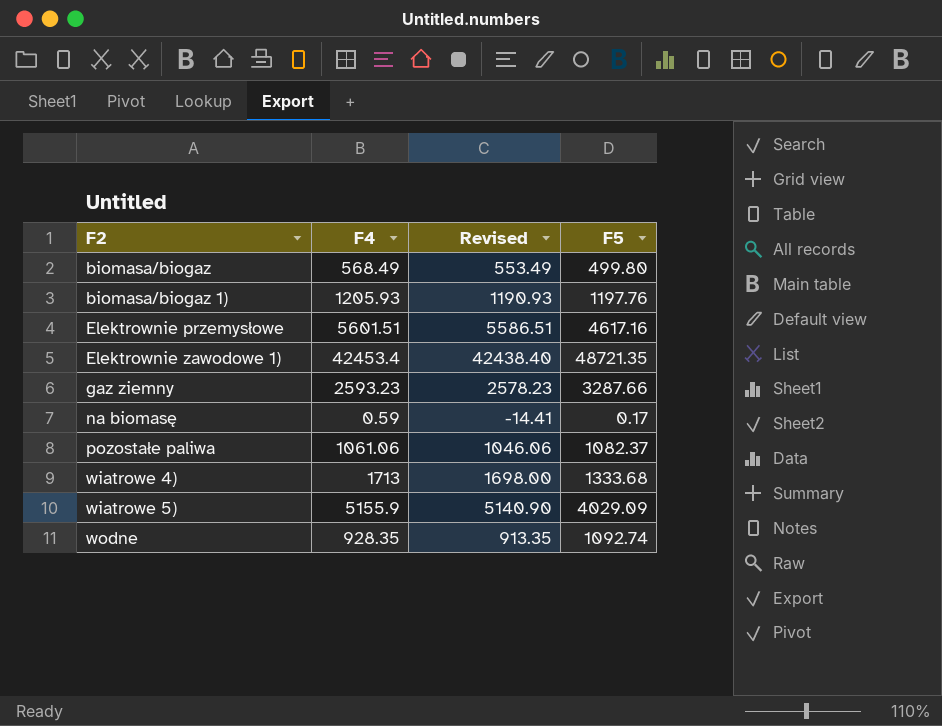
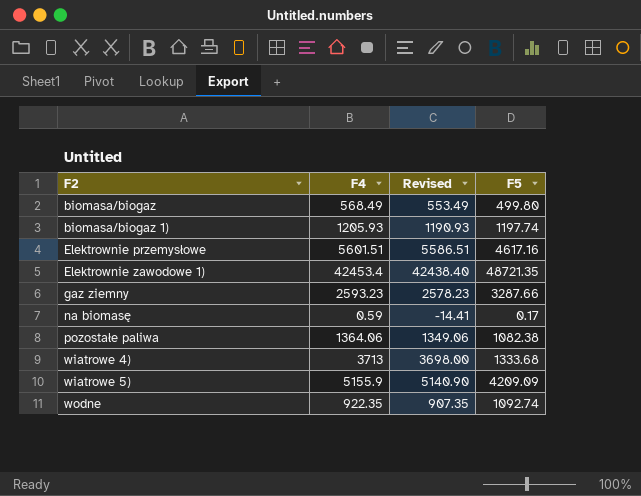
biomasa/biogaz 1) | F5: 1197.76 -> 1197.74
pozostałe paliwa | F4: 1061.06 -> 1364.06
pozostałe paliwa | Revised: 1046.06 -> 1349.06
pozostałe paliwa | F5: 1082.37 -> 1082.38
wiatrowe 4) | F4: 1713 -> 3713
wiatrowe 4) | Revised: 1698.00 -> 3698.00
wiatrowe 5) | F5: 4029.09 -> 4209.09
wodne | F4: 928.35 -> 922.35
wodne | Revised: 913.35 -> 907.35

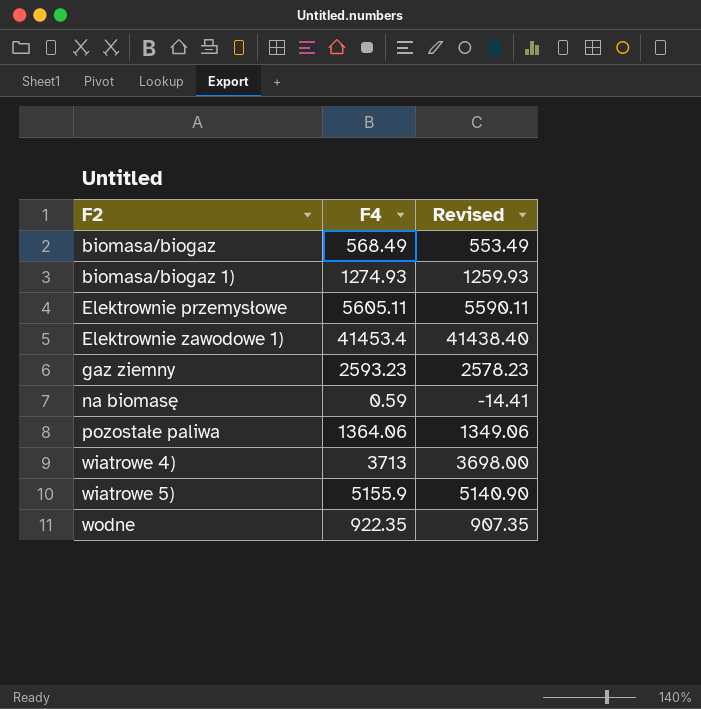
column F5 | position: 4 -> none
biomasa/biogaz 1) | F4: 1205.93 -> 1274.93
biomasa/biogaz 1) | Revised: 1190.93 -> 1259.93
Elektrownie przemysłowe | F4: 5601.51 -> 5605.11
Elektrownie przemysłowe | Revised: 5586.51 -> 5590.11
Elektrownie zawodowe 1) | F4: 42453.4 -> 41453.4
Elektrownie zawodowe 1) | Revised: 42438.40 -> 41438.40

